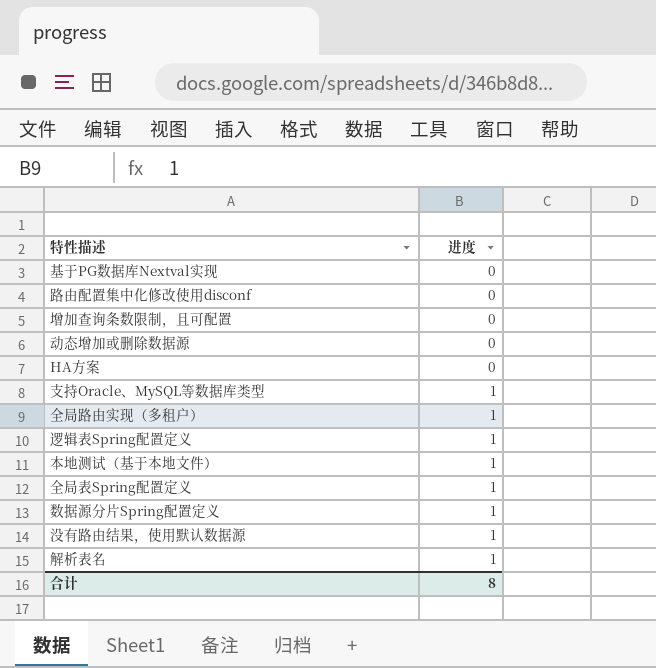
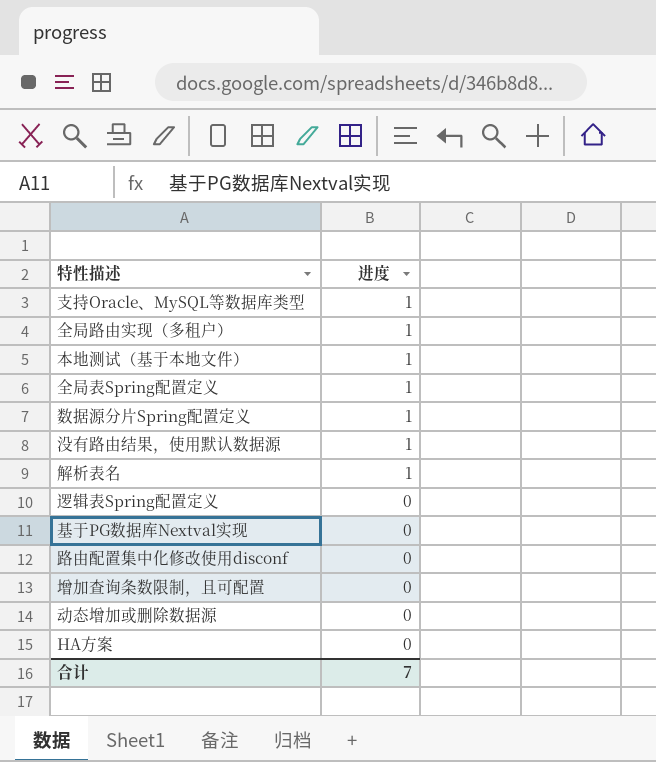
row order: 进度 ascending -> 进度 descending
逻辑表Spring配置定义 | 进度: 1 -> 0
合计 | 进度: 8 -> 7

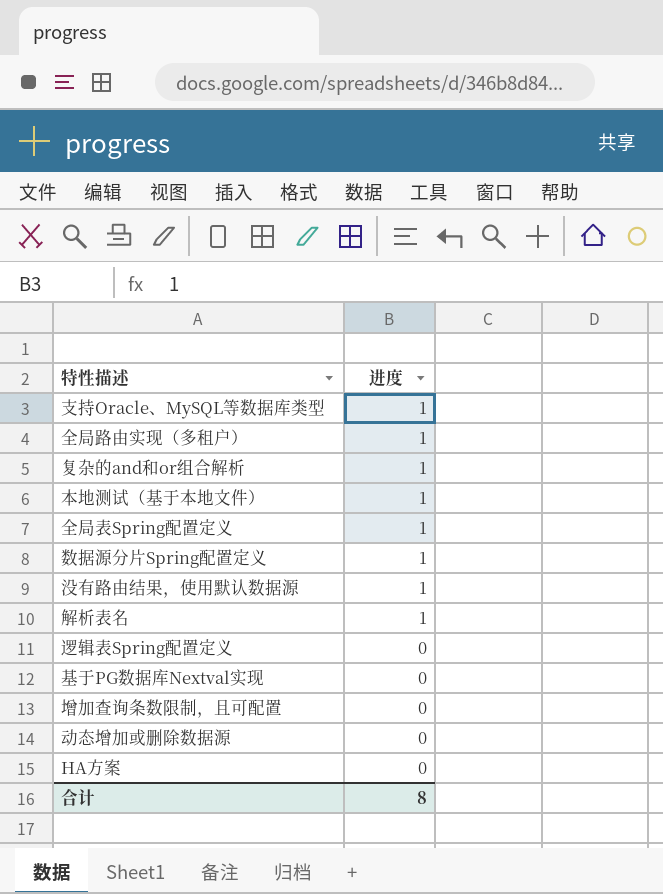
row 路由配置集中化修改使用disconf: 0 -> none
row 复杂的and和or组合解析: none -> 1
合计 | 进度: 7 -> 8

